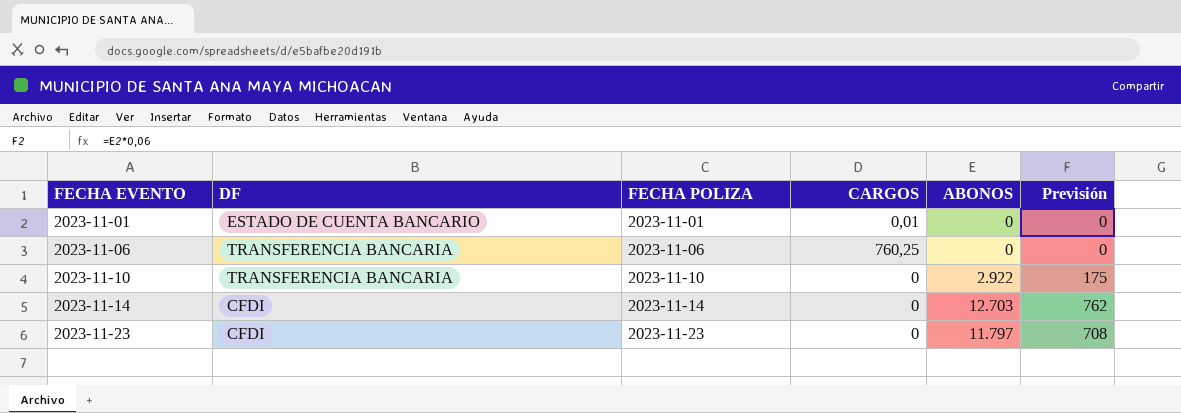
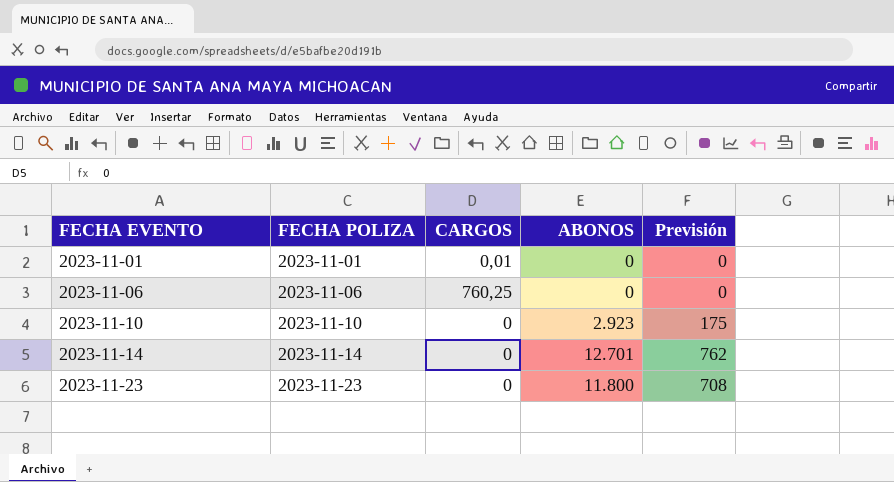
column DF | position: 2 -> none
2023-11-10 | ABONOS: 2.922 -> 2.923
2023-11-14 | ABONOS: 12.703 -> 12.701
2023-11-23 | ABONOS: 11.797 -> 11.800

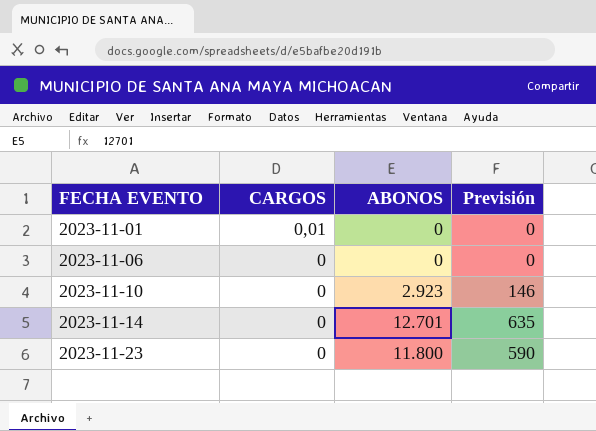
column FECHA POLIZA | position: 2 -> none
column Previsión | formula: [ABONOS] * 0,06 -> [ABONOS] * 0,05
2023-11-06 | CARGOS: 760,25 -> 0

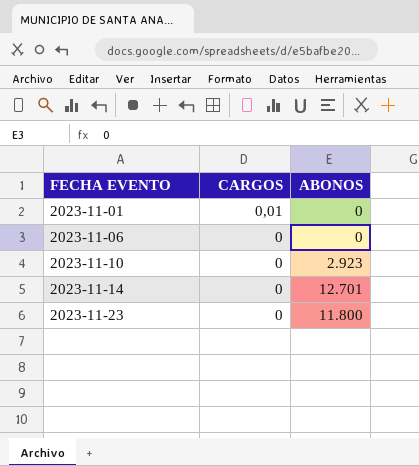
column Previsión | formula: [ABONOS] * 0,05 -> none

